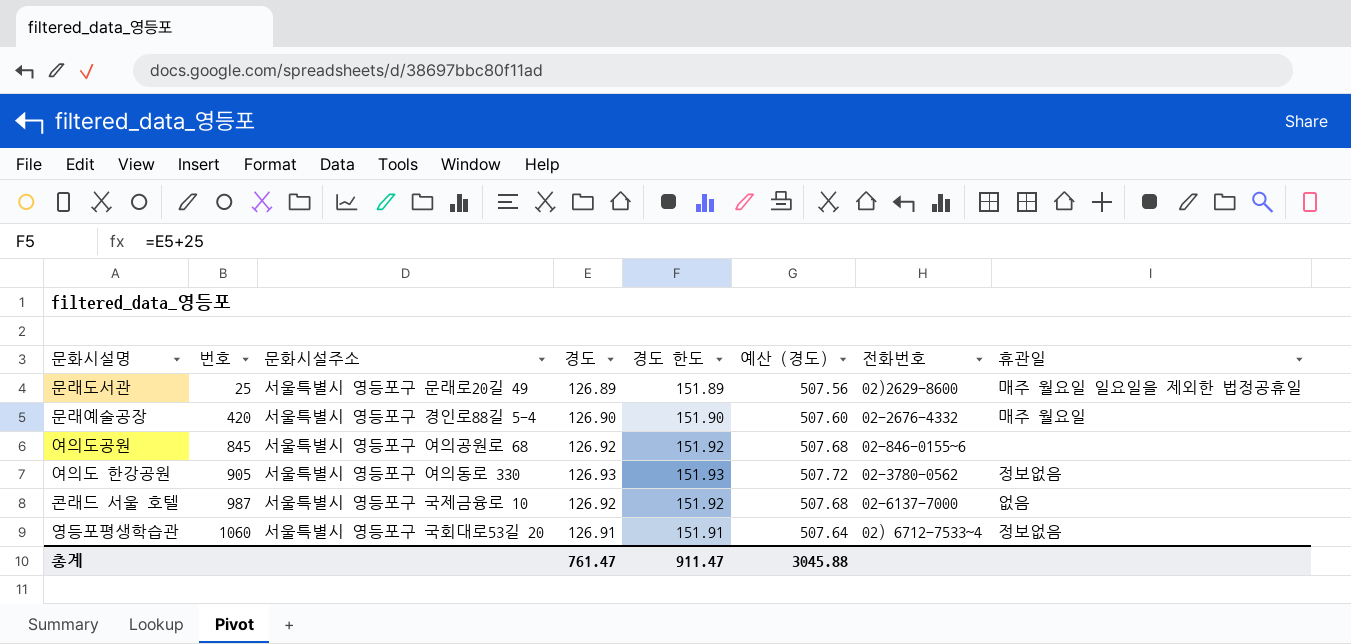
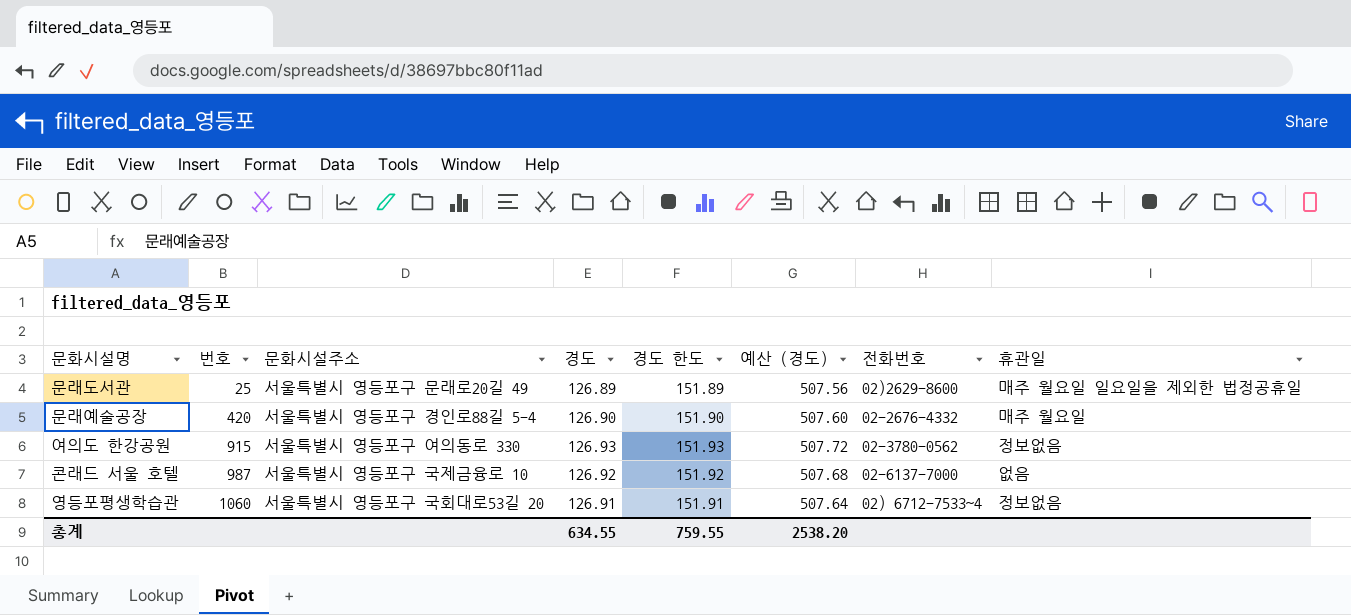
row 여의도공원: 845 | 서울특별시 영등포구 여의공원로 68 | 126.92 | 151.92 | 507.68 | 02-846-0155~6 | none -> none
여의도 한강공원 | 번호: 905 -> 915
총계 | 경도: 761.47 -> 634.55
총계 | 경도 한도: 911.47 -> 759.55
총계 | 예산 (경도): 3045.88 -> 2538.20

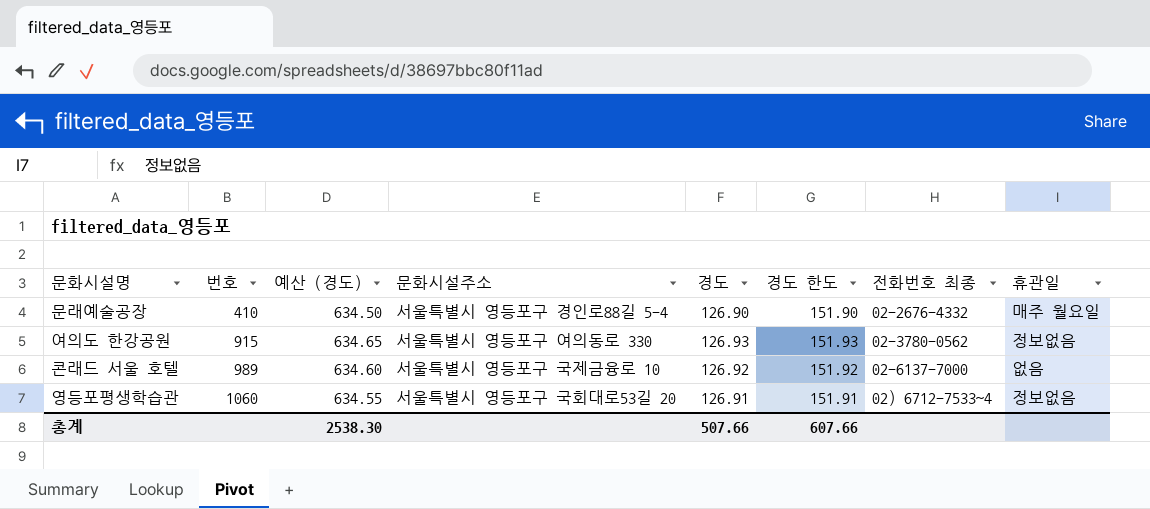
column 예산 (경도) | formula: [경도] * 4 -> [경도] * 5
column 예산 (경도) | position: 6 -> 3
column name: 전화번호 -> 전화번호 최종
row 문래도서관: 25 | 서울특별시 영등포구 문래로20길 49 | 126.89 | 151.89 | 507.56 | 02)2629-8600 | 매주 월요일 일요일을 제외한 법정공휴일 -> none
문래예술공장 | 번호: 420 -> 410
콘래드 서울 호텔 | 번호: 987 -> 989
총계 | 예산 (경도): 2538.20 -> 2538.30
총계 | 경도: 634.55 -> 507.66
총계 | 경도 한도: 759.55 -> 607.66

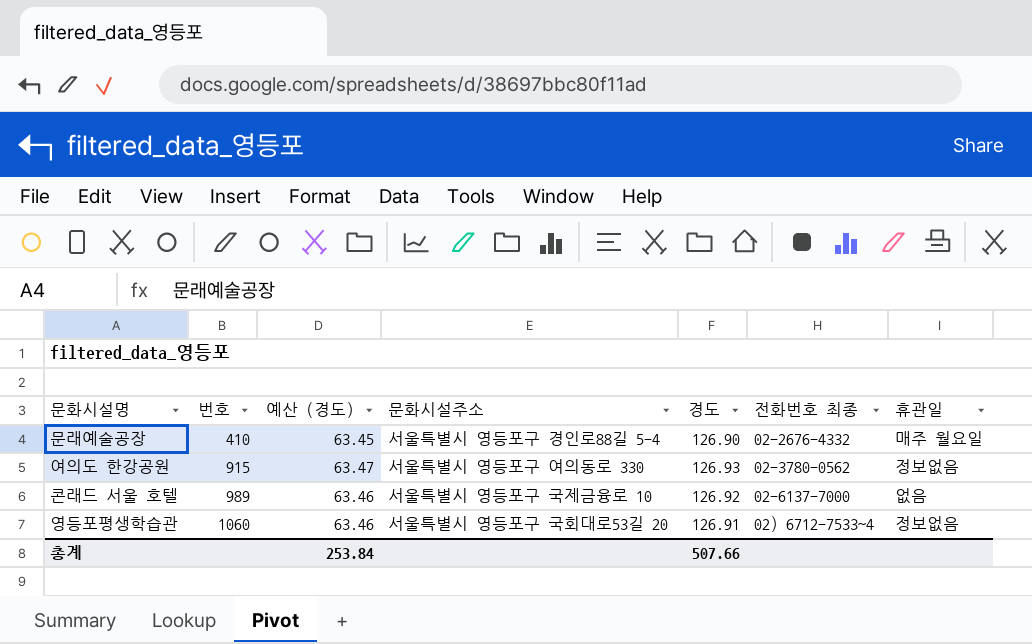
column 경도 한도 | formula: [경도] + 25 -> none
column 예산 (경도) | formula: [경도] * 5 -> [경도] * 0.5
총계 | 예산 (경도): 2538.30 -> 253.84

